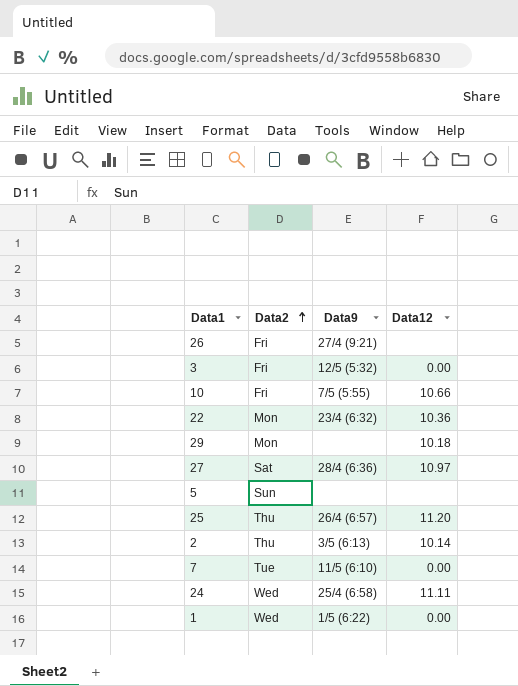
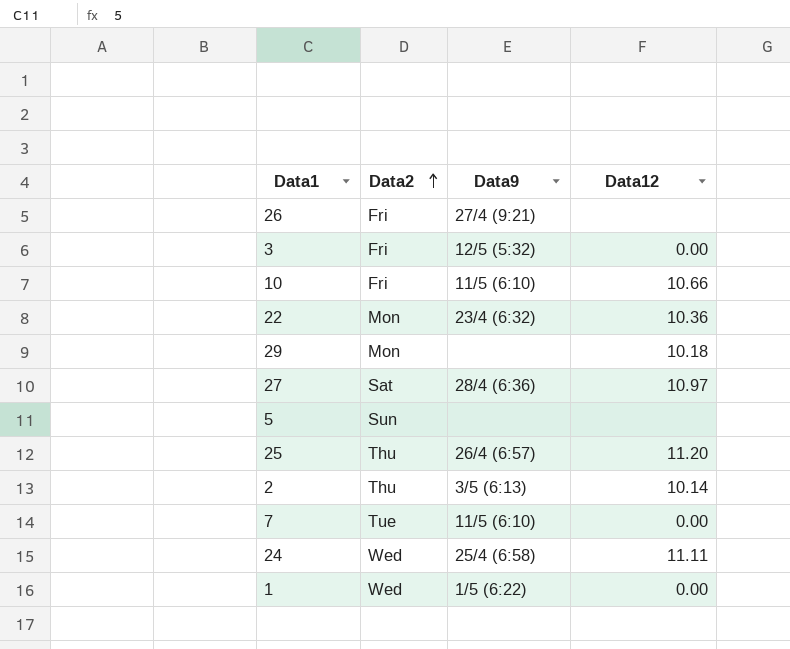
10 | Data9: 7/5 (5:55) -> 11/5 (6:10)

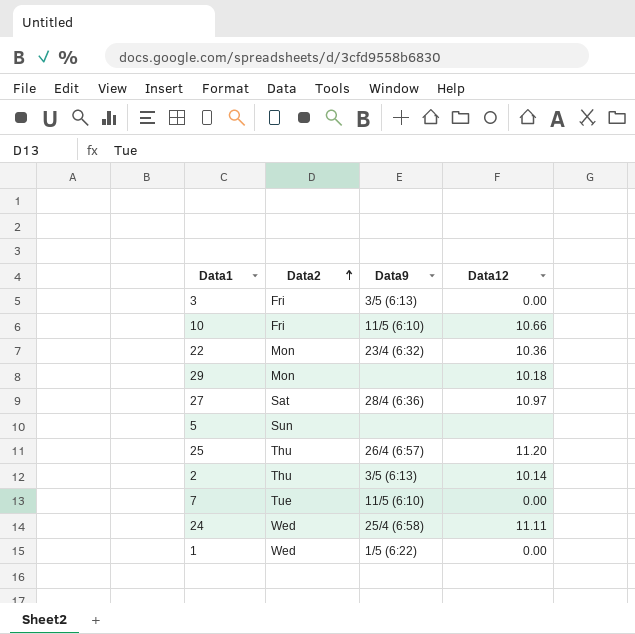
row 26: Fri | 27/4 (9:21) | none -> none
3 | Data9: 12/5 (5:32) -> 3/5 (6:13)

